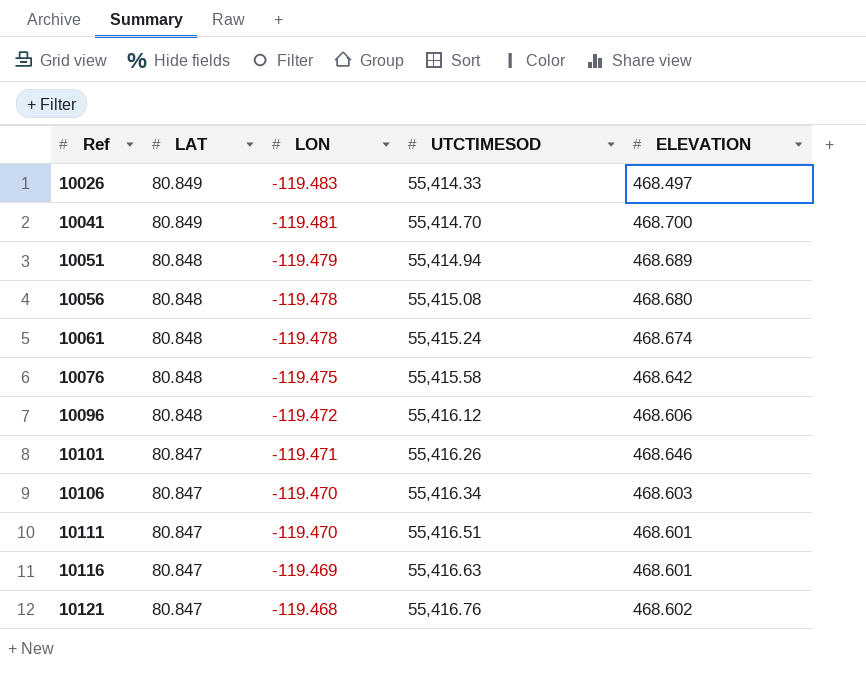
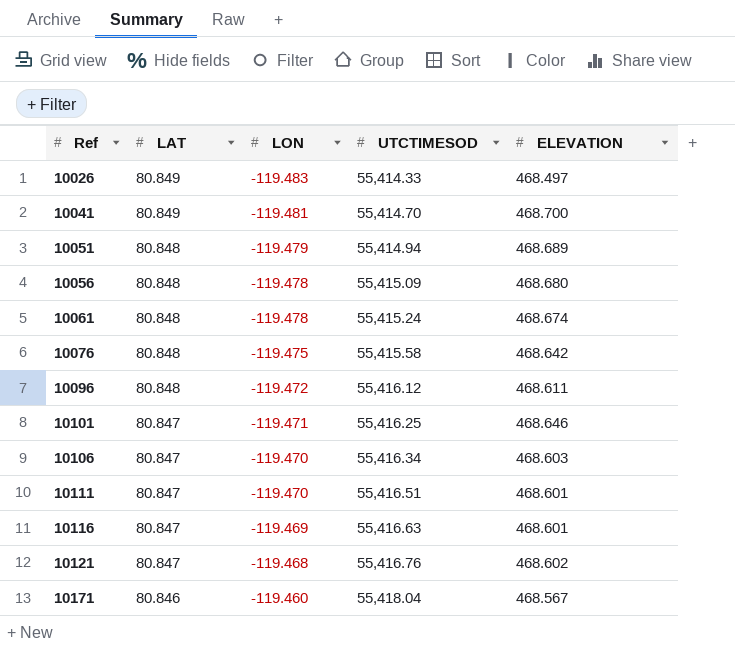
10056 | UTCTIMESOD: 55,415.08 -> 55,415.09
10096 | ELEVATION: 468.606 -> 468.611
10101 | UTCTIMESOD: 55,416.26 -> 55,416.25
row 10171: none -> 80.846 | -119.460 | 55,418.04 | 468.567

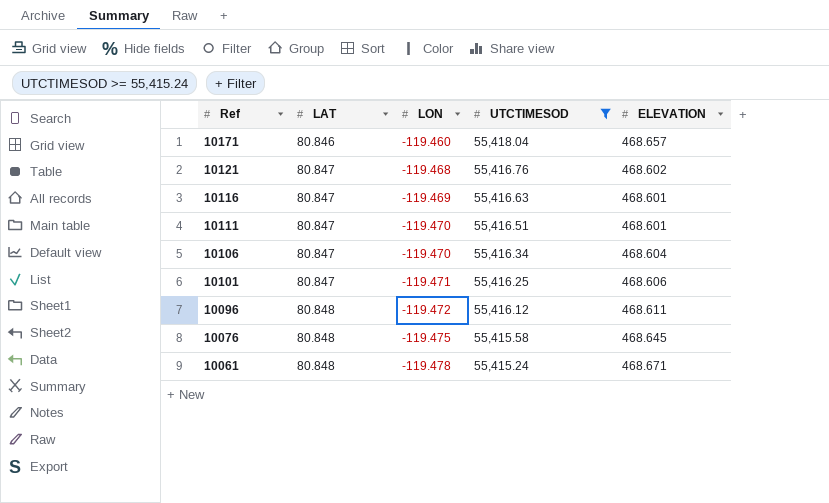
filter: none -> UTCTIMESOD >= 55,415.24
row order: Ref ascending -> Ref descending
10171 | ELEVATION: 468.567 -> 468.657
10106 | ELEVATION: 468.603 -> 468.604
10101 | ELEVATION: 468.646 -> 468.606
10076 | ELEVATION: 468.642 -> 468.645
10061 | ELEVATION: 468.674 -> 468.671

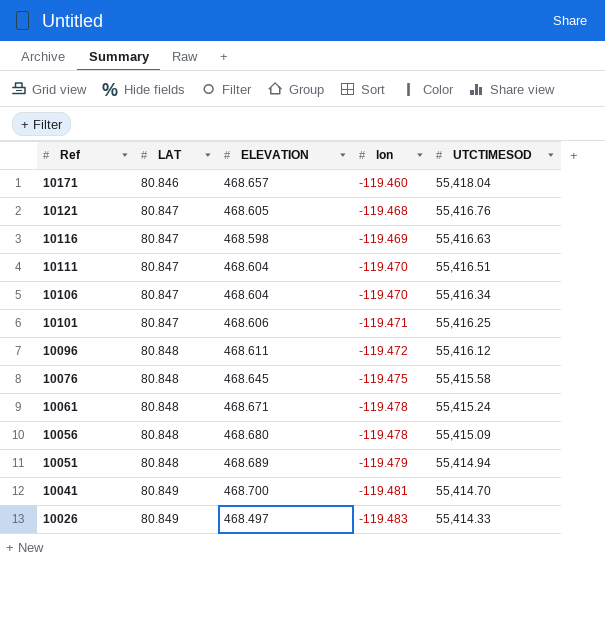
filter: UTCTIMESOD >= 55,415.24 -> none
column ELEVATION | position: 5 -> 3
column name: LON -> lon
10121 | ELEVATION: 468.602 -> 468.605
10116 | ELEVATION: 468.601 -> 468.598
10111 | ELEVATION: 468.601 -> 468.604

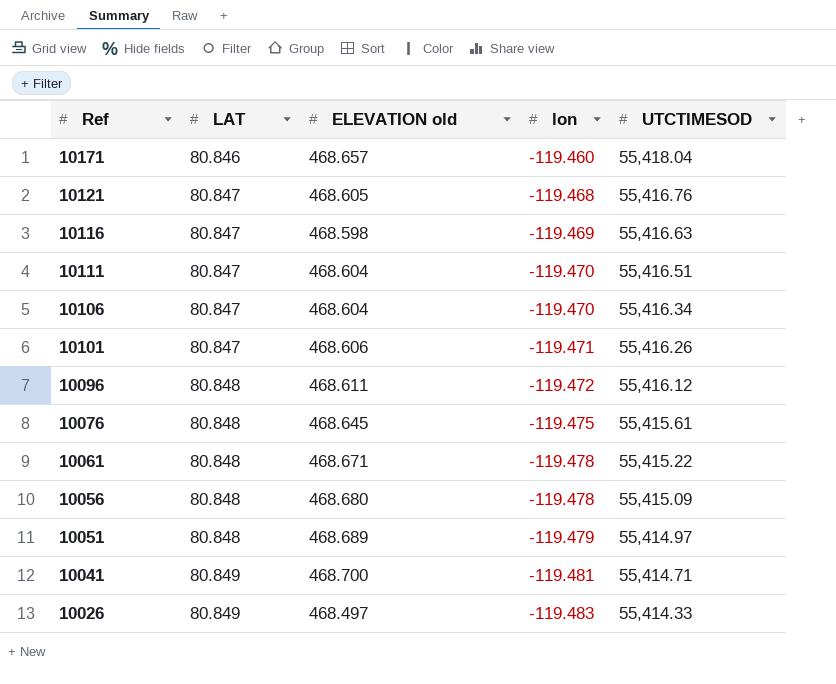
column name: ELEVATION -> ELEVATION old
10101 | UTCTIMESOD: 55,416.25 -> 55,416.26
10076 | UTCTIMESOD: 55,415.58 -> 55,415.61
10061 | UTCTIMESOD: 55,415.24 -> 55,415.22
10051 | UTCTIMESOD: 55,414.94 -> 55,414.97
10041 | UTCTIMESOD: 55,414.70 -> 55,414.71

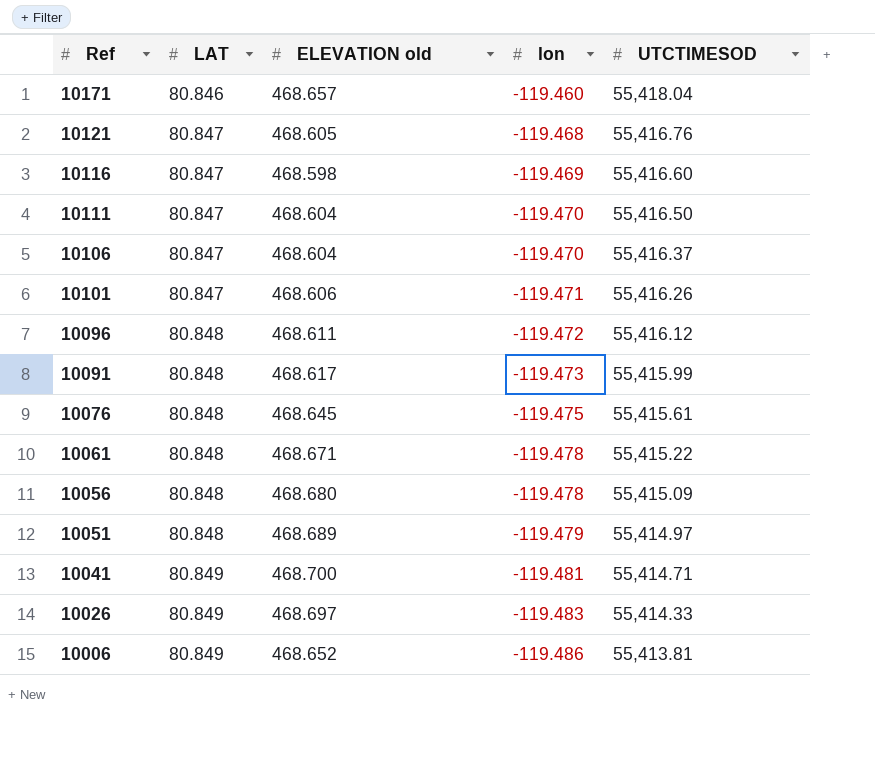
10116 | UTCTIMESOD: 55,416.63 -> 55,416.60
10111 | UTCTIMESOD: 55,416.51 -> 55,416.50
10106 | UTCTIMESOD: 55,416.34 -> 55,416.37
row 10091: none -> 80.848 | 468.617 | -119.473 | 55,415.99
10026 | ELEVATION old: 468.497 -> 468.697
row 10006: none -> 80.849 | 468.652 | -119.486 | 55,413.81

